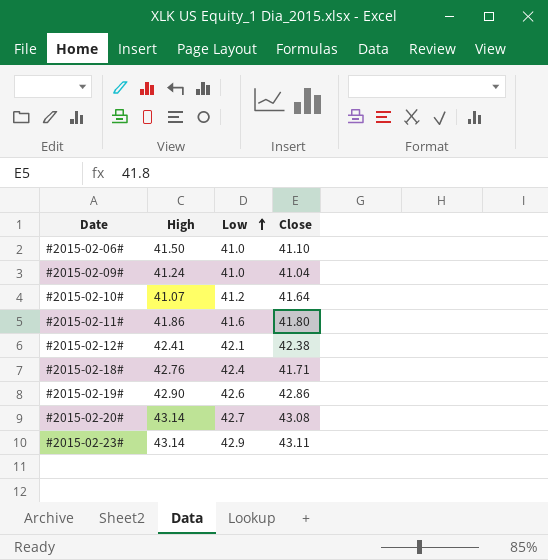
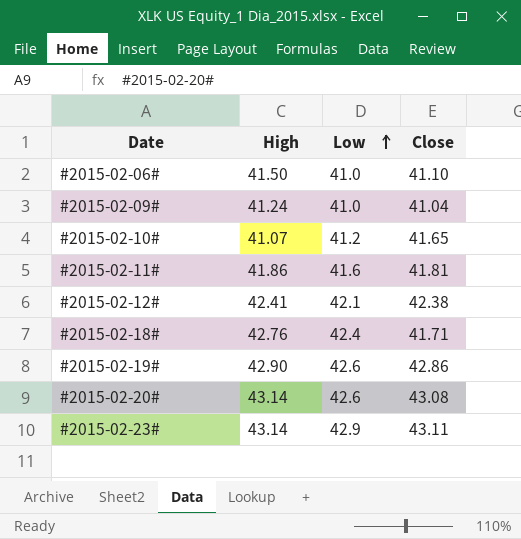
#2015-02-10# | Close: 41.64 -> 41.65
#2015-02-11# | Close: 41.80 -> 41.81
#2015-02-20# | Low: 42.7 -> 42.6

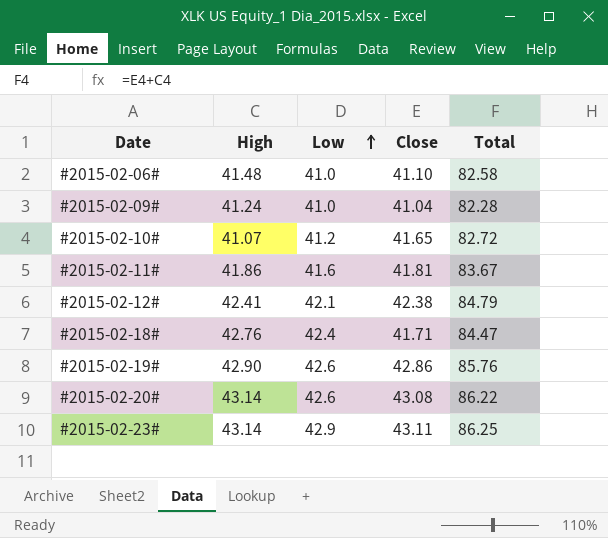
column Total | formula: none -> [High] + [Close]
#2015-02-06# | High: 41.50 -> 41.48

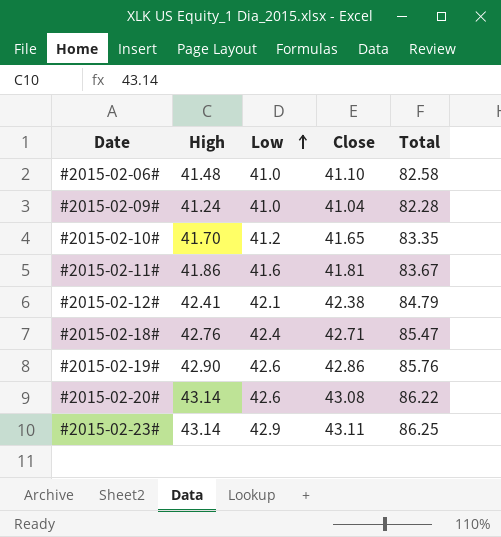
#2015-02-10# | High: 41.07 -> 41.70
#2015-02-10# | Total: 82.72 -> 83.35
#2015-02-18# | Close: 41.71 -> 42.71
#2015-02-18# | Total: 84.47 -> 85.47

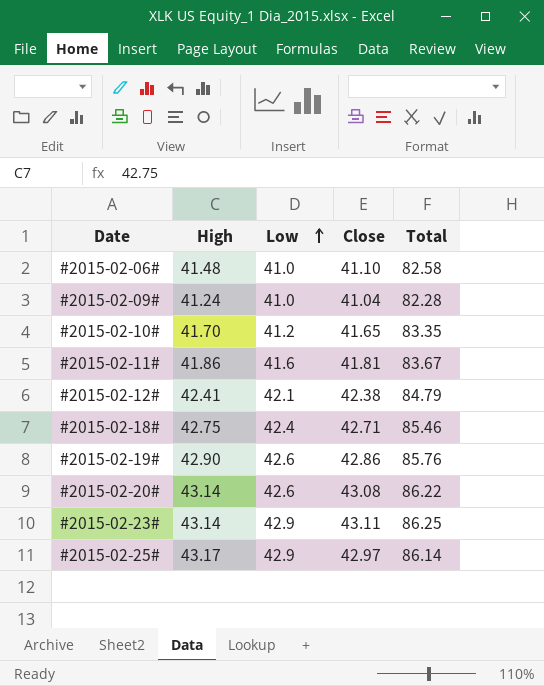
#2015-02-18# | High: 42.76 -> 42.75
#2015-02-18# | Total: 85.47 -> 85.46
row #2015-02-25#: none -> 43.17 | 42.9 | 42.97 | 86.14

